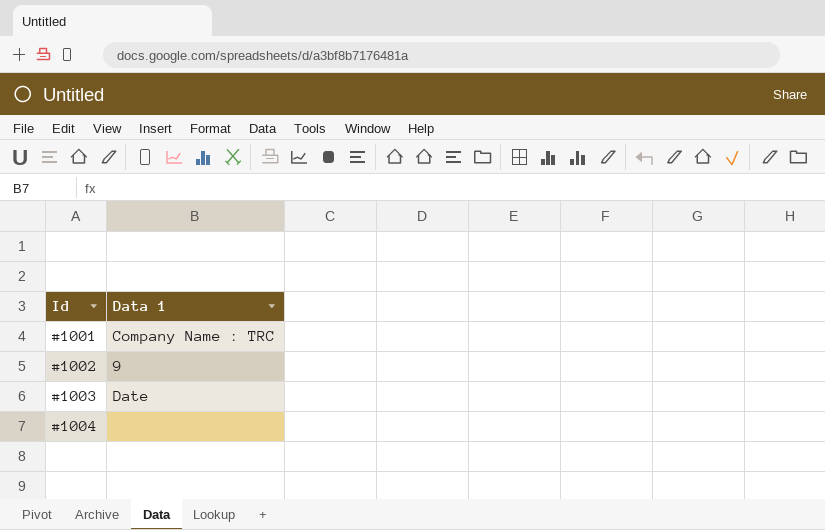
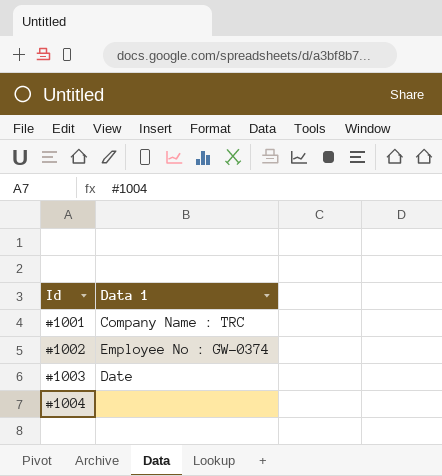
#1002 | Data 1: 9 -> Employee No : GW-0374

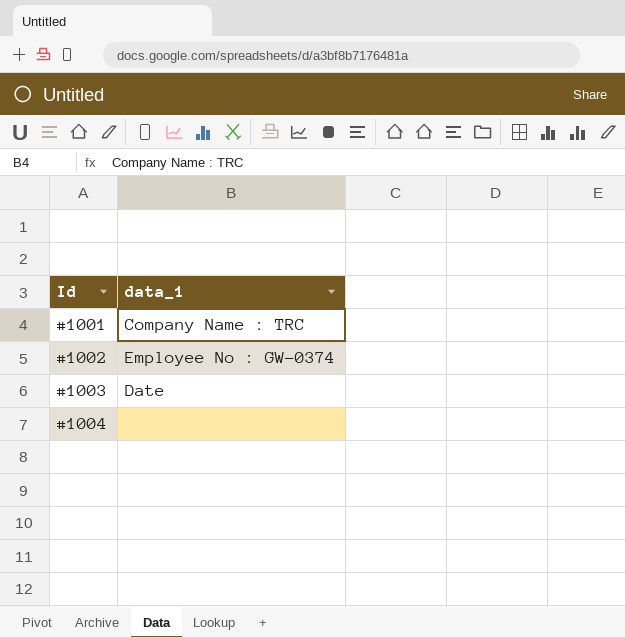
column name: Data 1 -> data_1

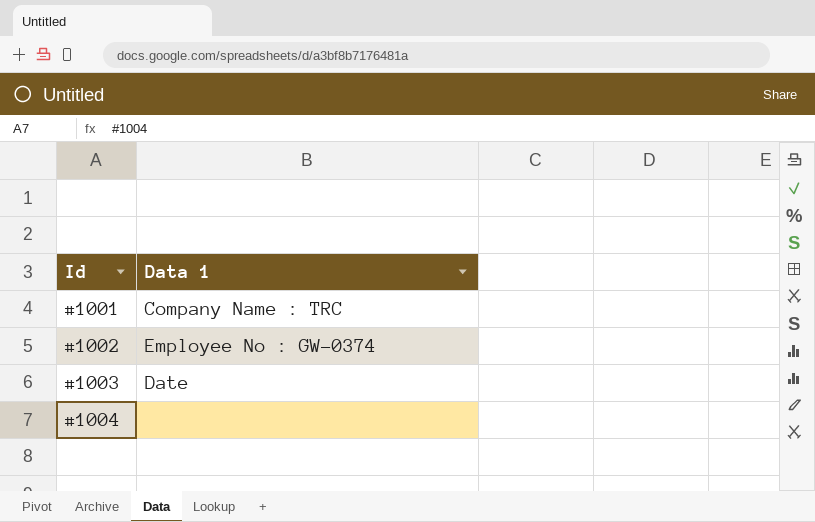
column name: data_1 -> Data 1

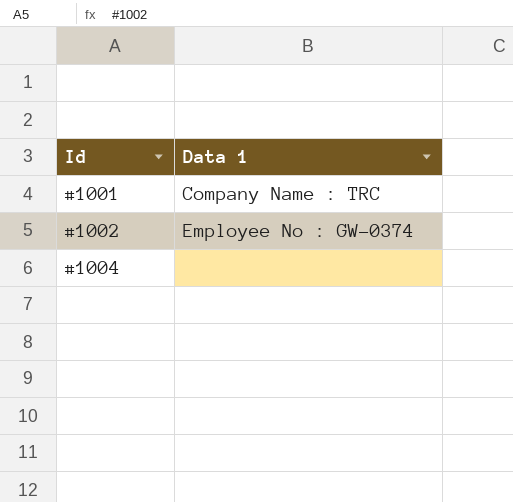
row #1003: Date -> none

